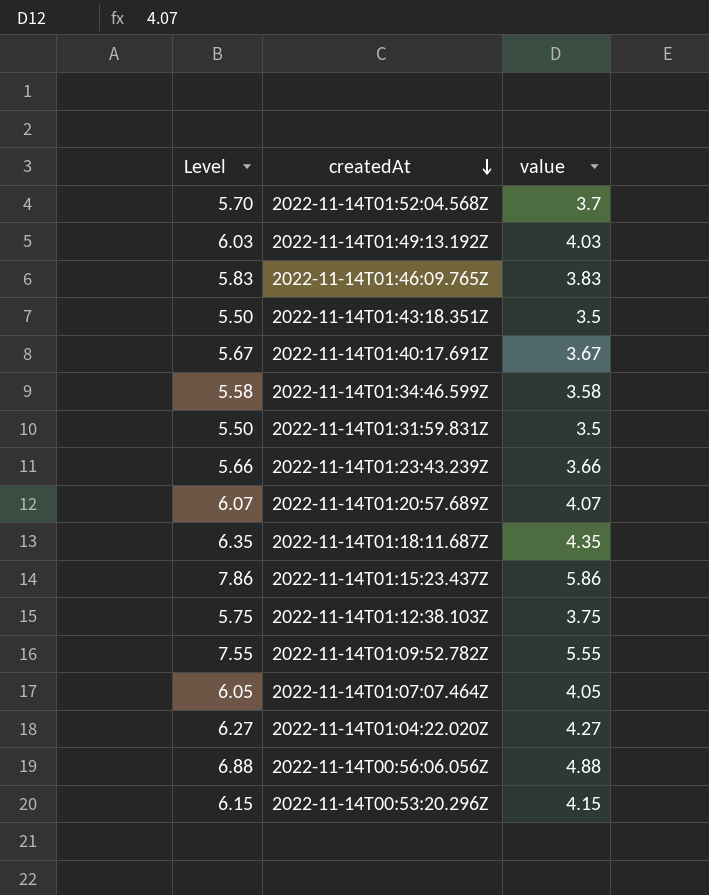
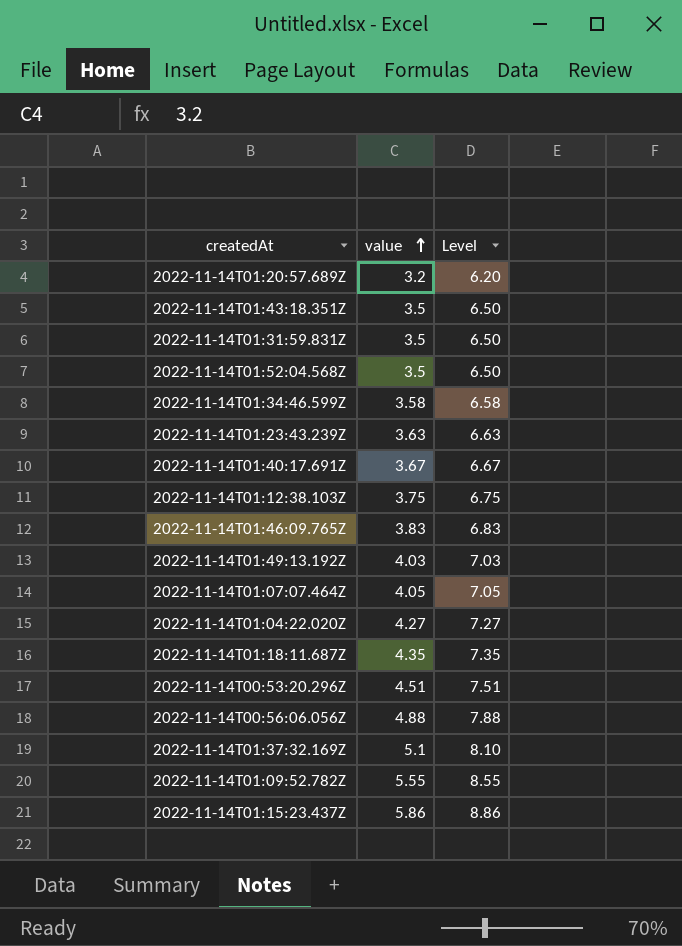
row order: createdAt descending -> value ascending
column Level | formula: [value] + 2 -> [value] + 3
column Level | position: 1 -> 3
2022-11-14T01:20:57.689Z | value: 4.07 -> 3.2
2022-11-14T01:52:04.568Z | value: 3.7 -> 3.5
2022-11-14T01:23:43.239Z | value: 3.66 -> 3.63
2022-11-14T00:53:20.296Z | value: 4.15 -> 4.51
row 2022-11-14T01:37:32.169Z: none -> 5.1 | 8.10

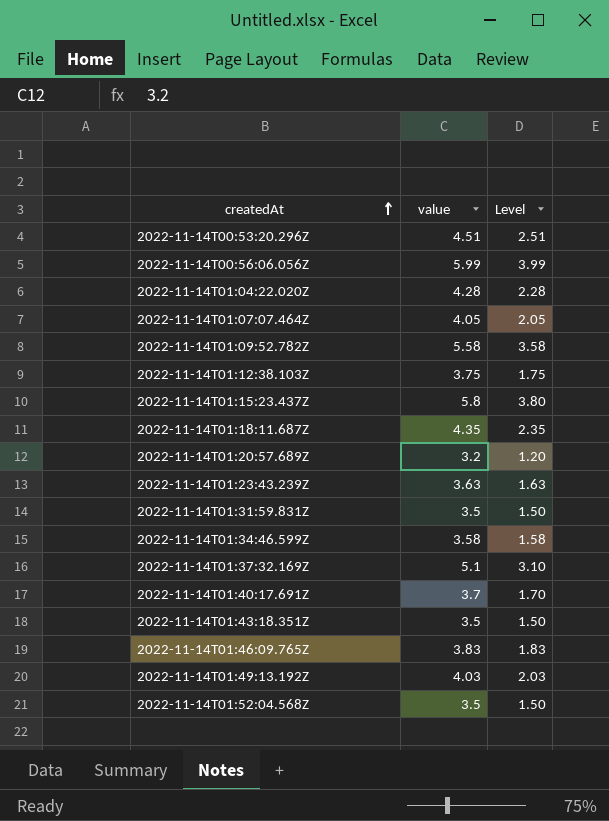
row order: value ascending -> createdAt ascending
column Level | formula: [value] + 3 -> [value] - 2
2022-11-14T00:56:06.056Z | value: 4.88 -> 5.99
2022-11-14T01:04:22.020Z | value: 4.27 -> 4.28
2022-11-14T01:09:52.782Z | value: 5.55 -> 5.58
2022-11-14T01:15:23.437Z | value: 5.86 -> 5.8
2022-11-14T01:40:17.691Z | value: 3.67 -> 3.7

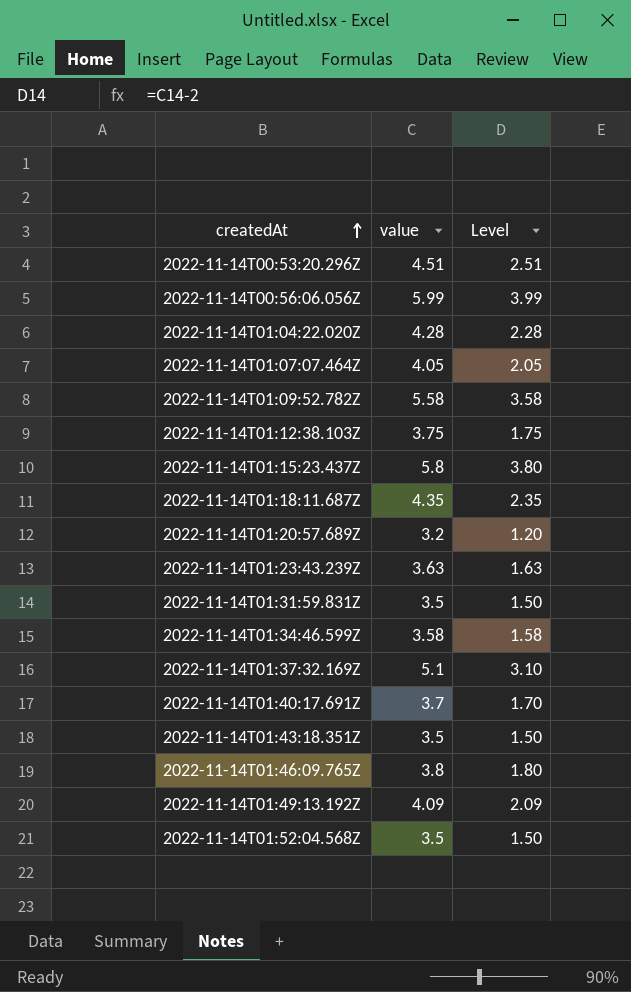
2022-11-14T01:46:09.765Z | value: 3.83 -> 3.8
2022-11-14T01:46:09.765Z | Level: 1.83 -> 1.80
2022-11-14T01:49:13.192Z | value: 4.03 -> 4.09
2022-11-14T01:49:13.192Z | Level: 2.03 -> 2.09

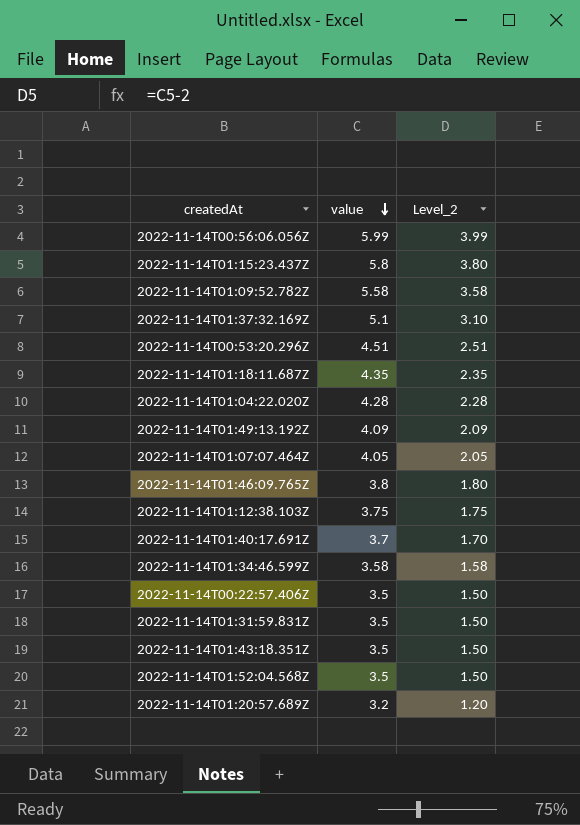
row order: createdAt ascending -> value descending
column name: Level -> Level_2
row 2022-11-14T01:23:43.239Z: 3.63 | 1.63 -> none
row 2022-11-14T00:22:57.406Z: none -> 3.5 | 1.50

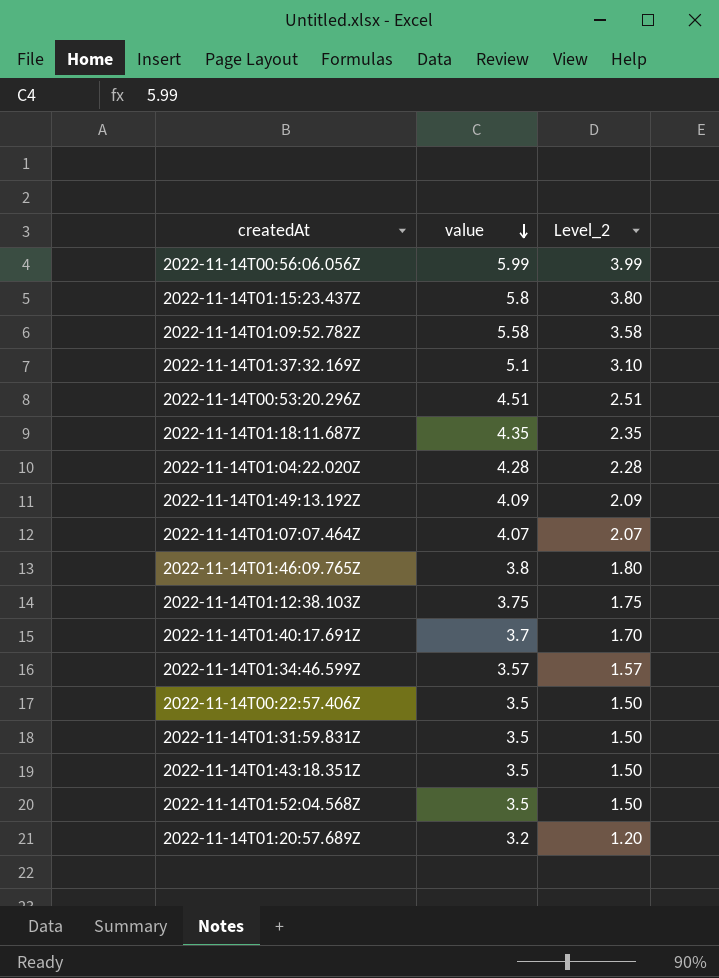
2022-11-14T01:07:07.464Z | value: 4.05 -> 4.07
2022-11-14T01:07:07.464Z | Level_2: 2.05 -> 2.07
2022-11-14T01:34:46.599Z | value: 3.58 -> 3.57
2022-11-14T01:34:46.599Z | Level_2: 1.58 -> 1.57

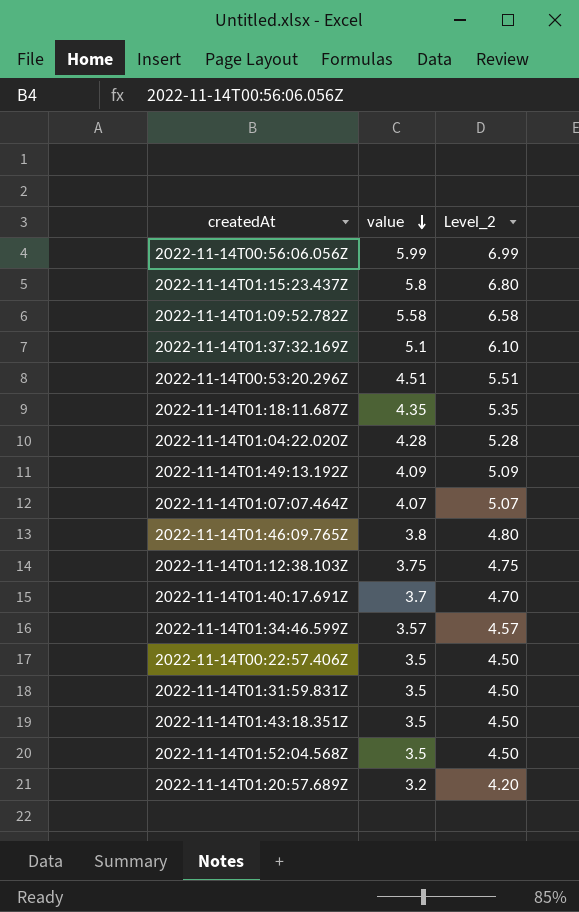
column Level_2 | formula: [value] - 2 -> [value] + 1

